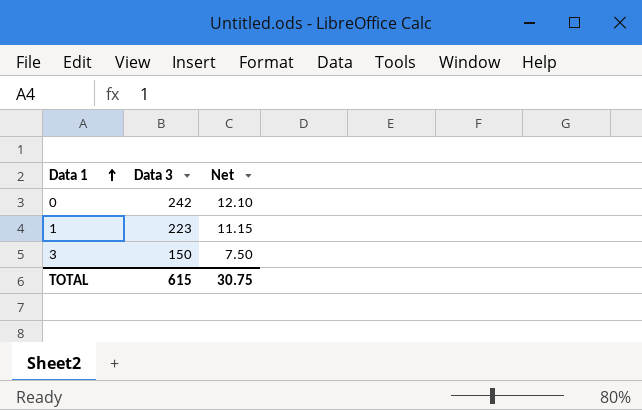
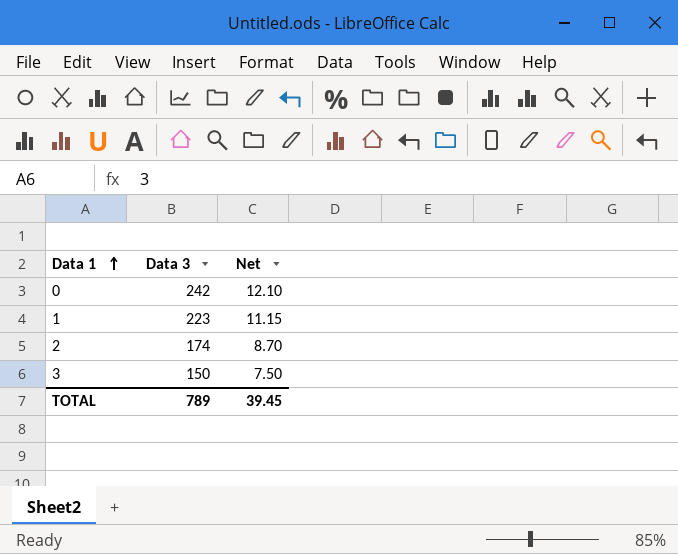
row 2: none -> 174 | 8.70
TOTAL | Data 3: 615 -> 789
TOTAL | Net: 30.75 -> 39.45

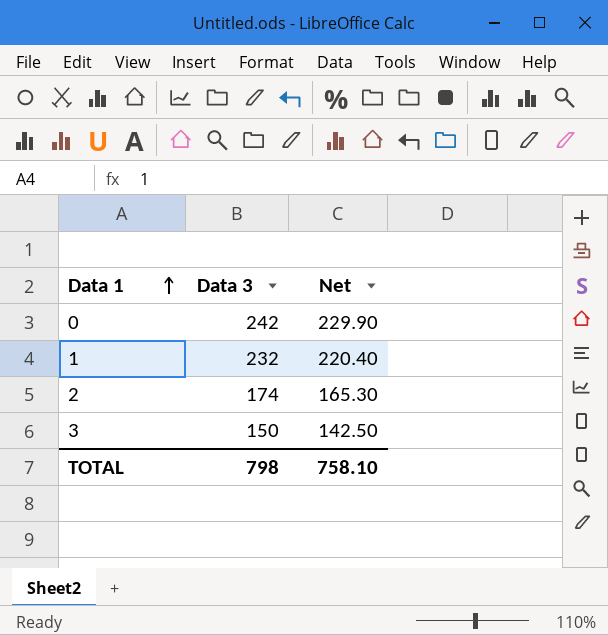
column Net | formula: [Data 3] * 0.05 -> [Data 3] * 0.95
1 | Data 3: 223 -> 232
TOTAL | Data 3: 789 -> 798
TOTAL | Net: 39.45 -> 758.10

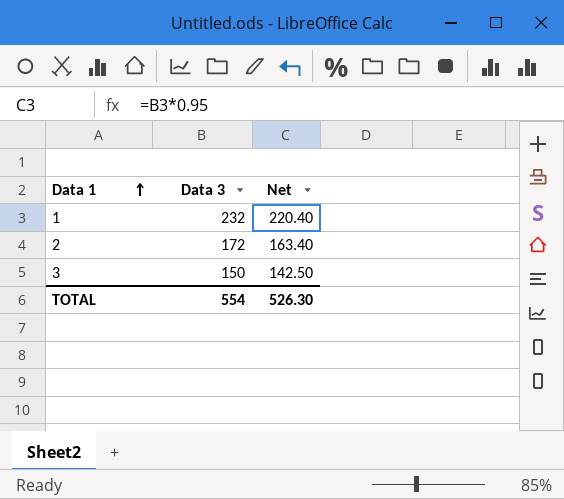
row 0: 242 | 229.90 -> none
2 | Data 3: 174 -> 172
2 | Net: 165.30 -> 163.40
TOTAL | Data 3: 798 -> 554
TOTAL | Net: 758.10 -> 526.30

